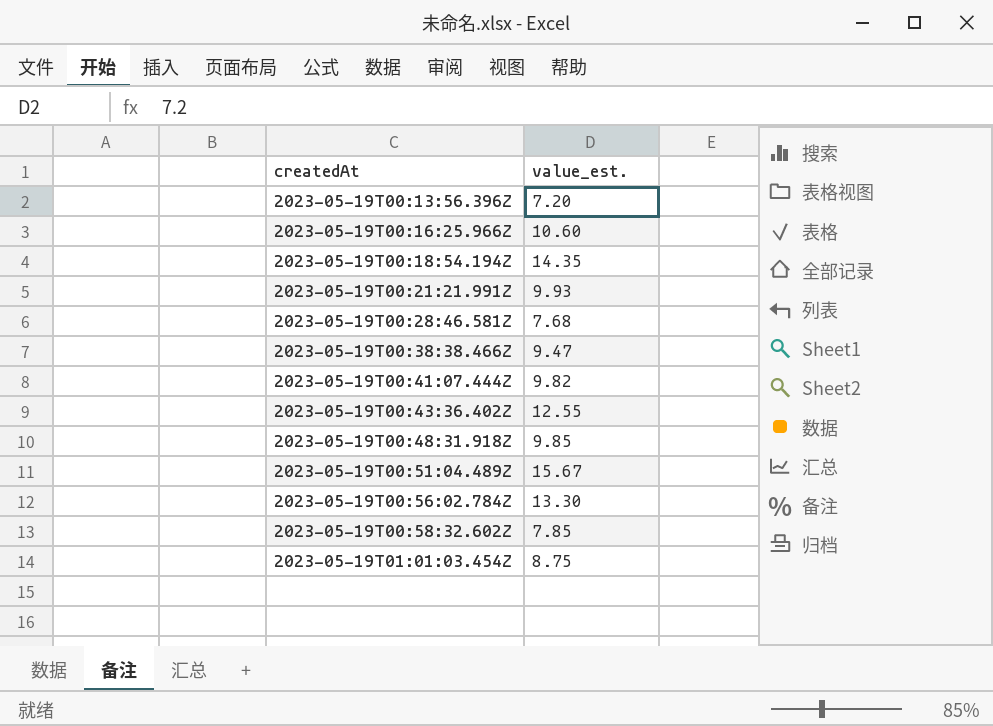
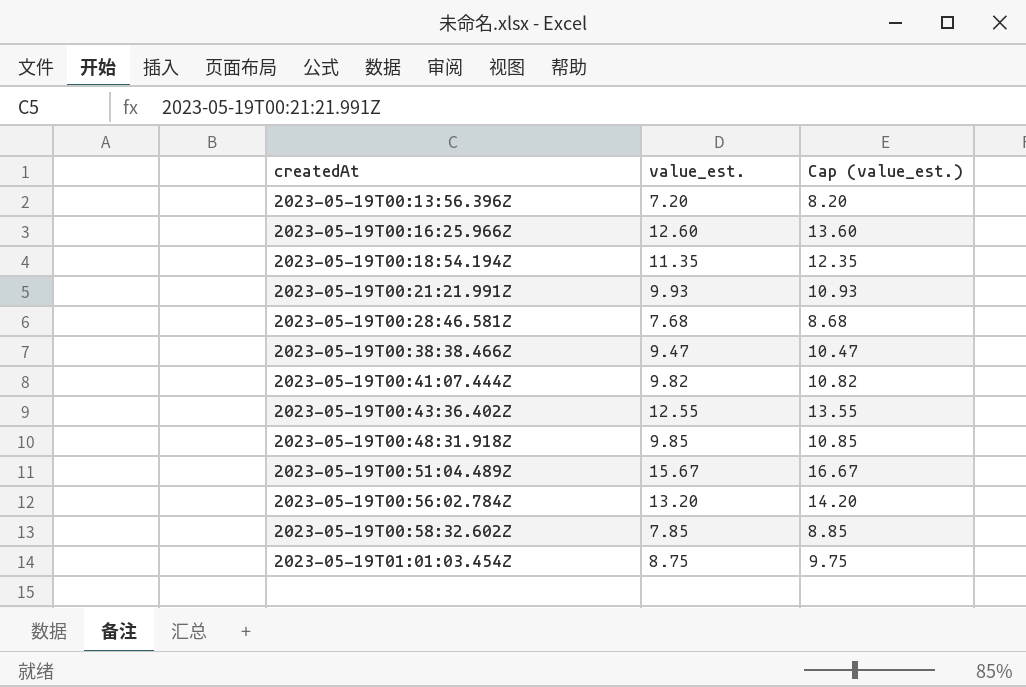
column Cap (value_est.) | formula: none -> [value_est.] + 1
2023-05-19T00:16:25.966Z | value_est.: 10.60 -> 12.60
2023-05-19T00:18:54.194Z | value_est.: 14.35 -> 11.35
2023-05-19T00:56:02.784Z | value_est.: 13.30 -> 13.20

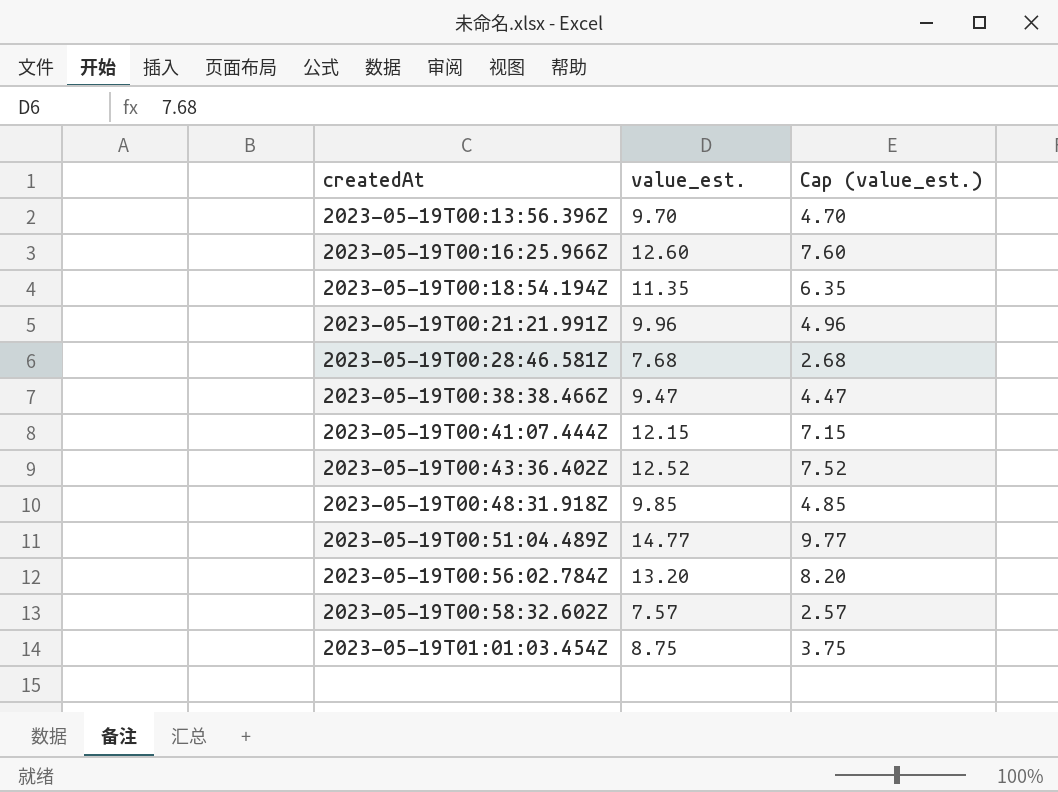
column Cap (value_est.) | formula: [value_est.] + 1 -> [value_est.] - 5
2023-05-19T00:13:56.396Z | value_est.: 7.20 -> 9.70
2023-05-19T00:21:21.991Z | value_est.: 9.93 -> 9.96
2023-05-19T00:41:07.444Z | value_est.: 9.82 -> 12.15
2023-05-19T00:43:36.402Z | value_est.: 12.55 -> 12.52
2023-05-19T00:51:04.489Z | value_est.: 15.67 -> 14.77
2023-05-19T00:58:32.602Z | value_est.: 7.85 -> 7.57

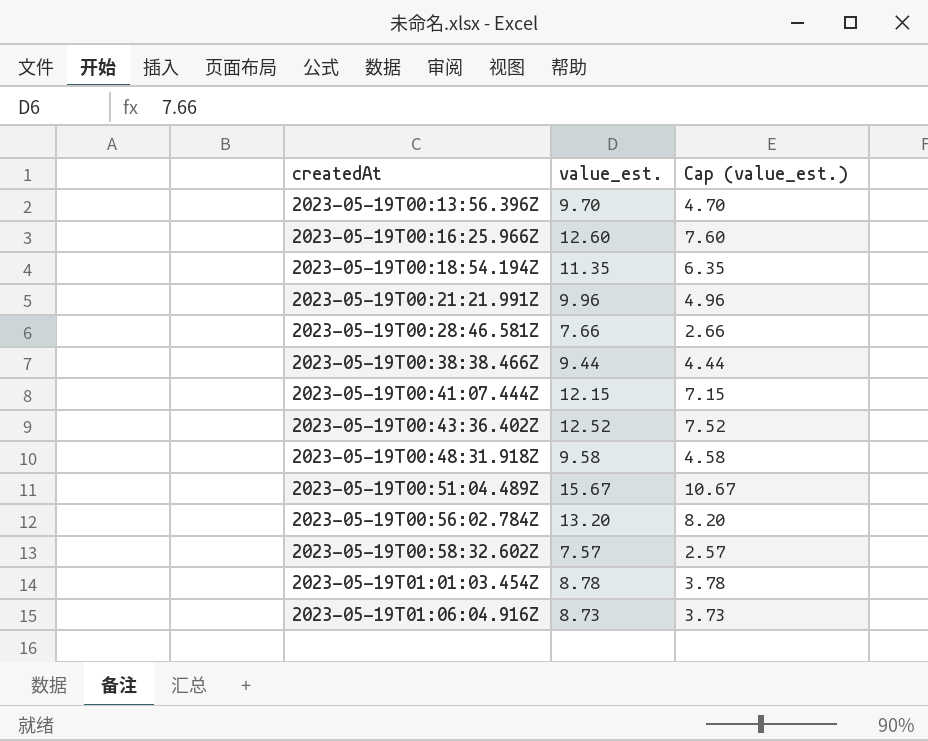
2023-05-19T00:28:46.581Z | value_est.: 7.68 -> 7.66
2023-05-19T00:28:46.581Z | Cap (value_est.): 2.68 -> 2.66
2023-05-19T00:38:38.466Z | value_est.: 9.47 -> 9.44
2023-05-19T00:38:38.466Z | Cap (value_est.): 4.47 -> 4.44
2023-05-19T00:48:31.918Z | value_est.: 9.85 -> 9.58
2023-05-19T00:48:31.918Z | Cap (value_est.): 4.85 -> 4.58
2023-05-19T00:51:04.489Z | value_est.: 14.77 -> 15.67
2023-05-19T00:51:04.489Z | Cap (value_est.): 9.77 -> 10.67
2023-05-19T01:01:03.454Z | value_est.: 8.75 -> 8.78
2023-05-19T01:01:03.454Z | Cap (value_est.): 3.75 -> 3.78
row 2023-05-19T01:06:04.916Z: none -> 8.73 | 3.73

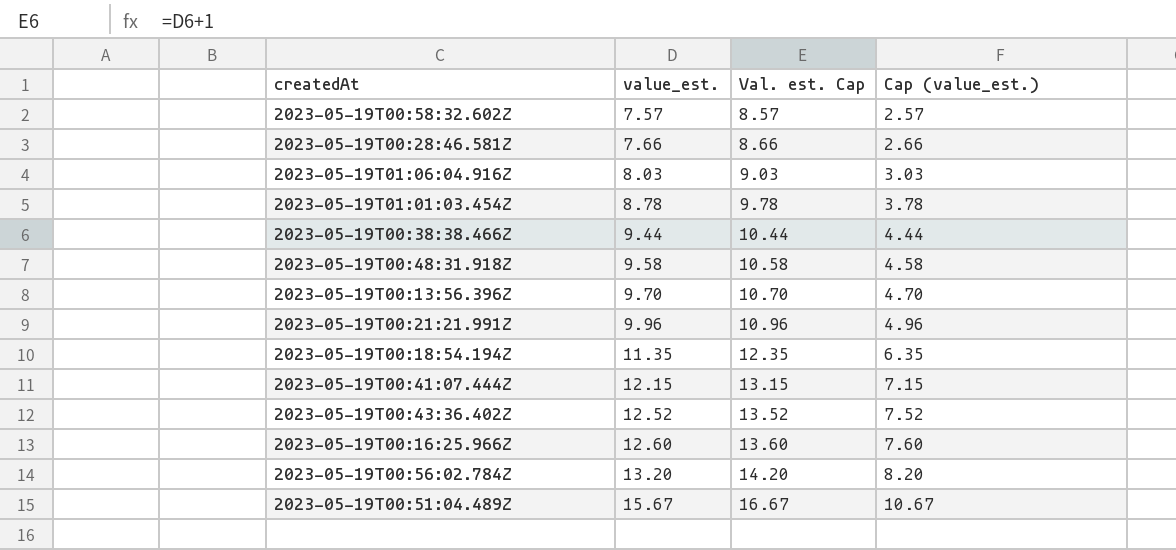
row order: createdAt ascending -> value_est. ascending
column Val. est. Cap | formula: none -> [value_est.] + 1
2023-05-19T01:06:04.916Z | value_est.: 8.73 -> 8.03
2023-05-19T01:06:04.916Z | Cap (value_est.): 3.73 -> 3.03

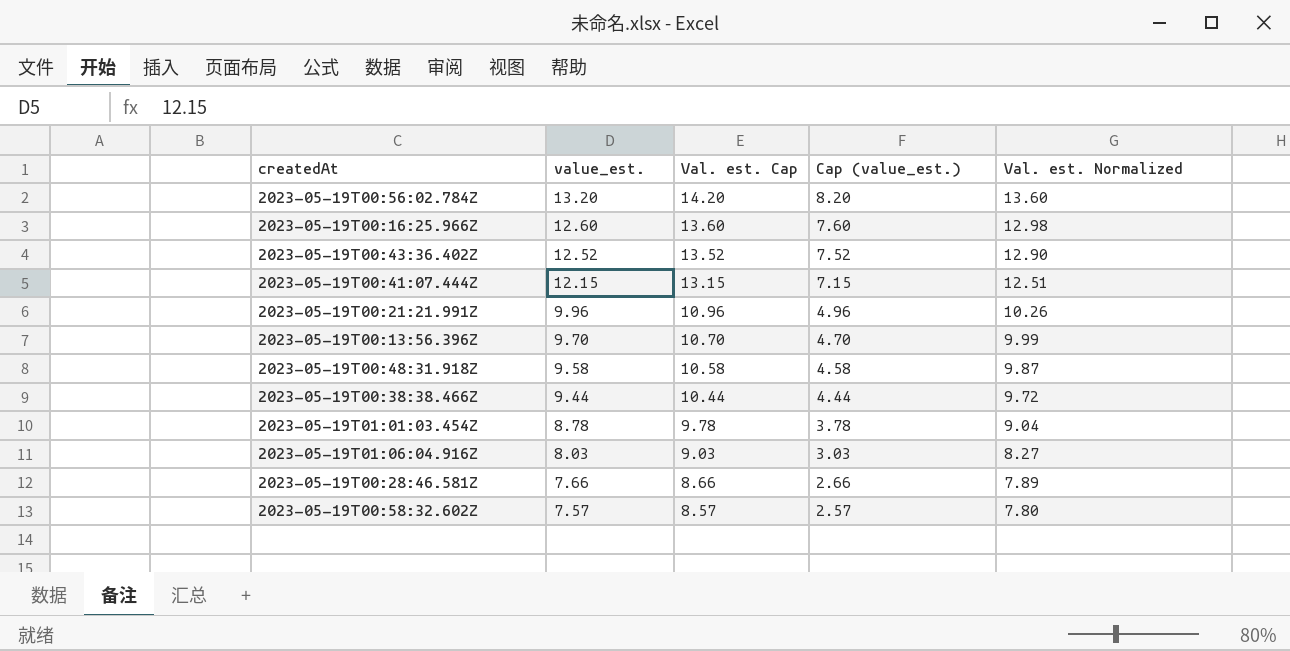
row order: value_est. ascending -> value_est. descending
column Val. est. Normalized | formula: none -> [value_est.] * 1.03
row 2023-05-19T00:18:54.194Z: 11.35 | 12.35 | 6.35 -> none
row 2023-05-19T00:51:04.489Z: 15.67 | 16.67 | 10.67 -> none

